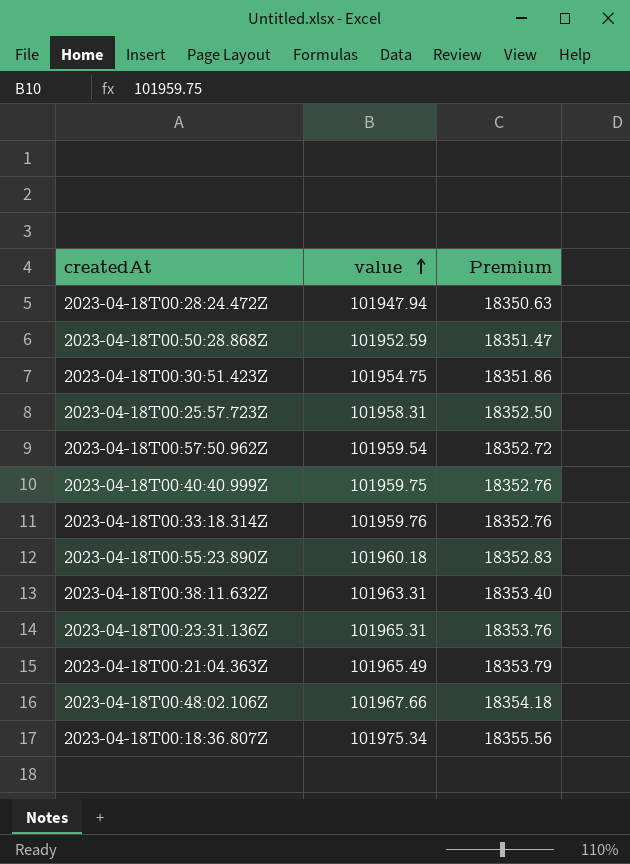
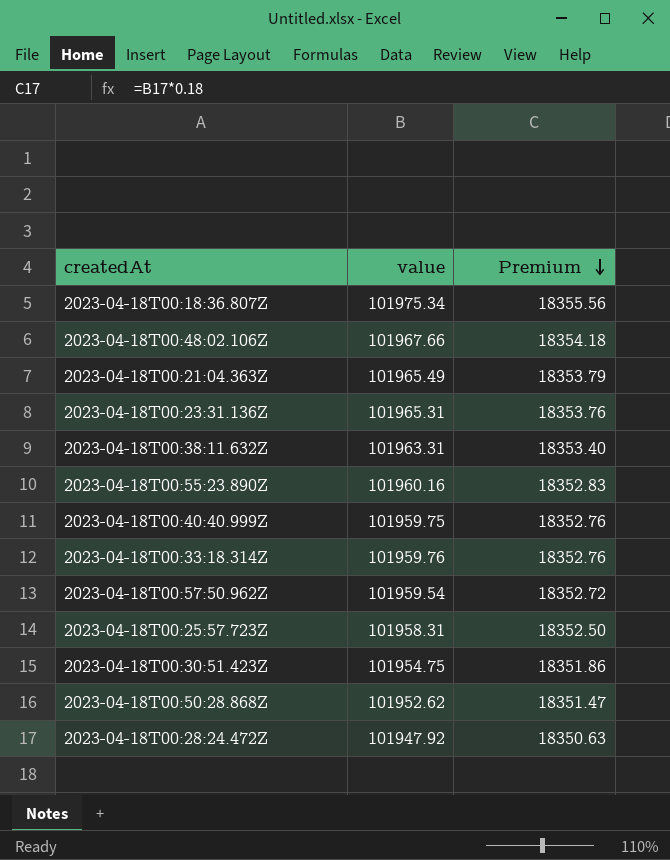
row order: value ascending -> Premium descending
2023-04-18T00:55:23.890Z | value: 101960.18 -> 101960.16
2023-04-18T00:50:28.868Z | value: 101952.59 -> 101952.62
2023-04-18T00:28:24.472Z | value: 101947.94 -> 101947.92

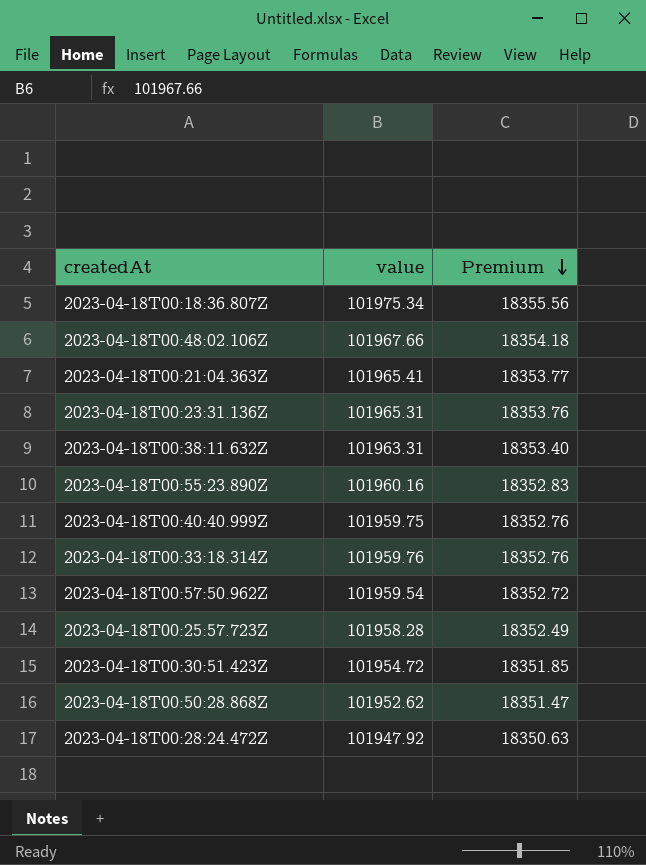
2023-04-18T00:21:04.363Z | value: 101965.49 -> 101965.41
2023-04-18T00:21:04.363Z | Premium: 18353.79 -> 18353.77
2023-04-18T00:25:57.723Z | value: 101958.31 -> 101958.28
2023-04-18T00:25:57.723Z | Premium: 18352.50 -> 18352.49
2023-04-18T00:30:51.423Z | value: 101954.75 -> 101954.72
2023-04-18T00:30:51.423Z | Premium: 18351.86 -> 18351.85

